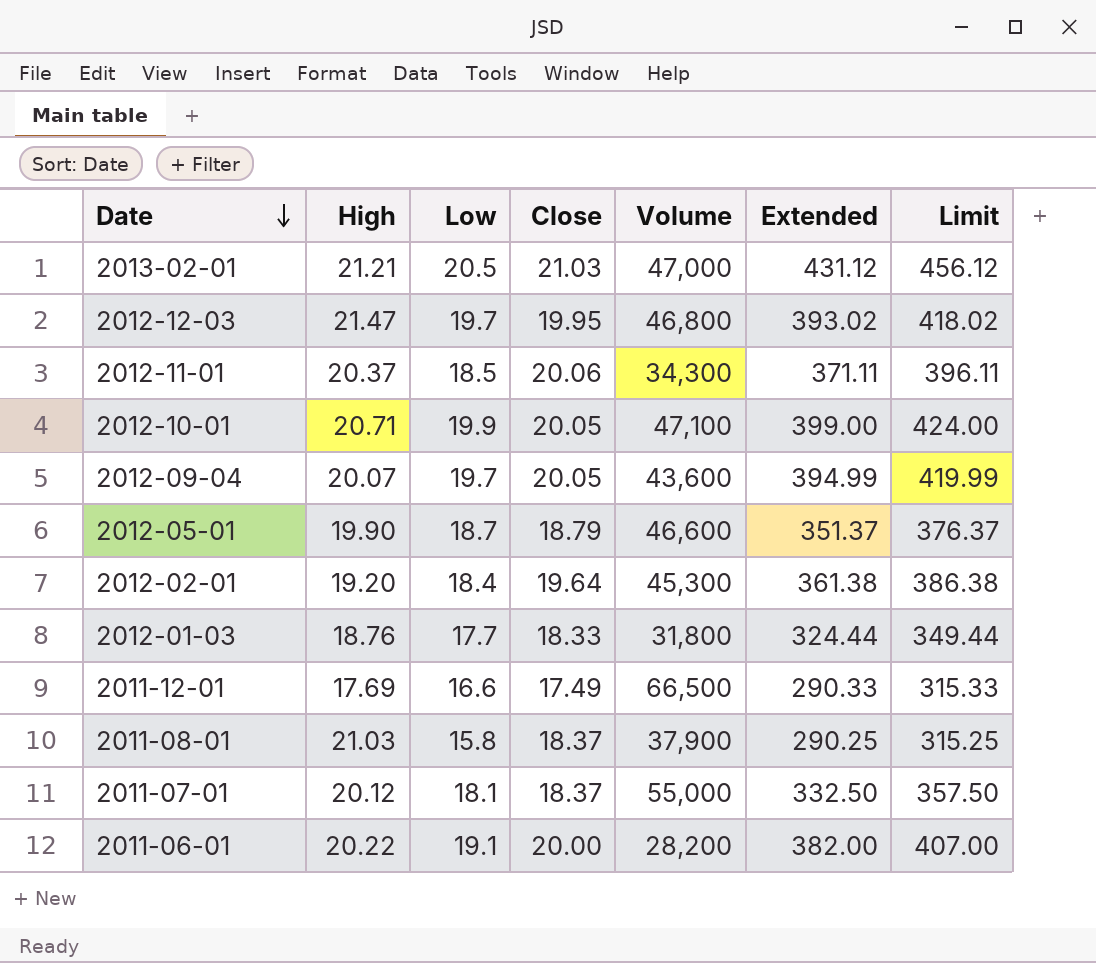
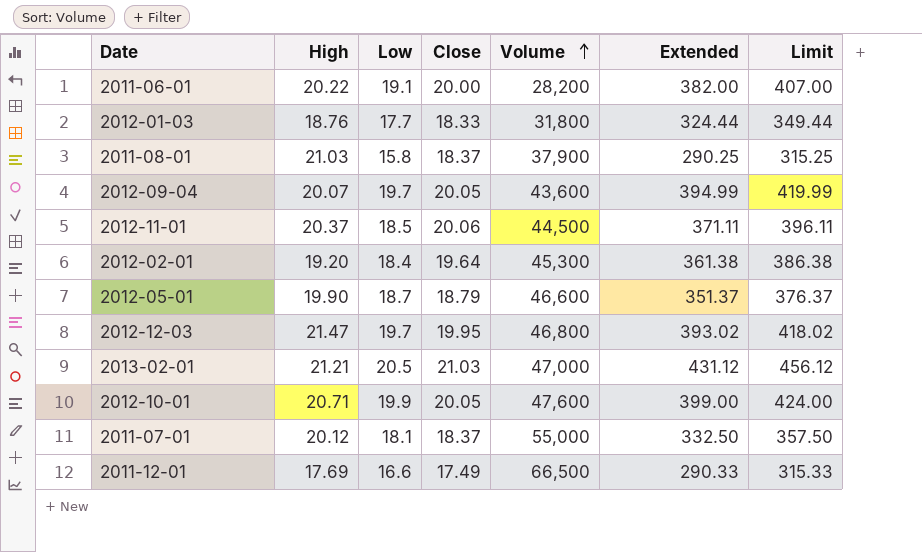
row order: Date descending -> Volume ascending
2012-11-01 | Volume: 34,300 -> 44,500
2012-10-01 | Volume: 47,100 -> 47,600

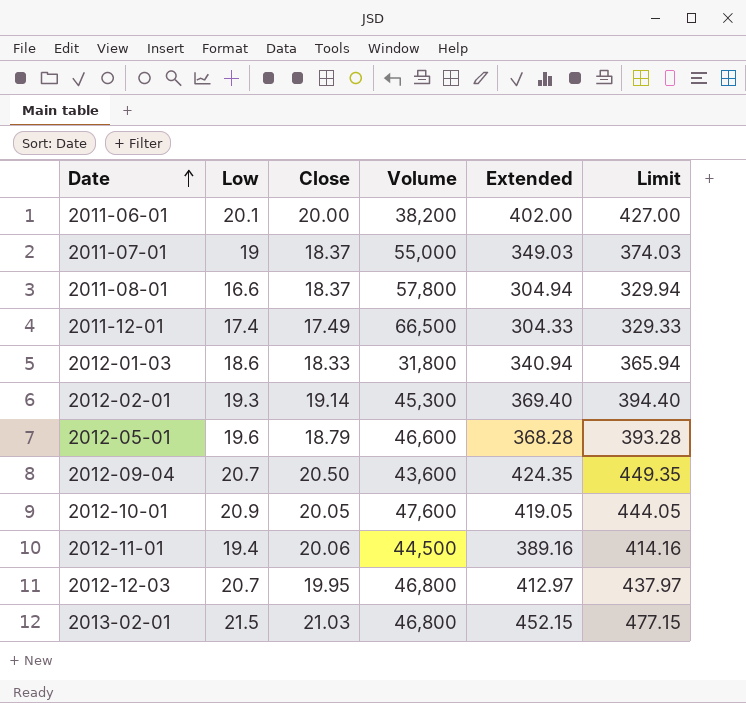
row order: Volume ascending -> Date ascending
column High | position: 2 -> none
2011-06-01 | Low: 19.1 -> 20.1
2011-06-01 | Volume: 28,200 -> 38,200
2011-06-01 | Extended: 382.00 -> 402.00
2011-06-01 | Limit: 407.00 -> 427.00
2011-07-01 | Low: 18.1 -> 19
2011-07-01 | Extended: 332.50 -> 349.03
2011-07-01 | Limit: 357.50 -> 374.03
2011-08-01 | Low: 15.8 -> 16.6
2011-08-01 | Volume: 37,900 -> 57,800
2011-08-01 | Extended: 290.25 -> 304.94
2011-08-01 | Limit: 315.25 -> 329.94
2011-12-01 | Low: 16.6 -> 17.4
2011-12-01 | Extended: 290.33 -> 304.33
2011-12-01 | Limit: 315.33 -> 329.33
2012-01-03 | Low: 17.7 -> 18.6
2012-01-03 | Extended: 324.44 -> 340.94
2012-01-03 | Limit: 349.44 -> 365.94
2012-02-01 | Low: 18.4 -> 19.3
2012-02-01 | Close: 19.64 -> 19.14
2012-02-01 | Extended: 361.38 -> 369.40
2012-02-01 | Limit: 386.38 -> 394.40
2012-05-01 | Low: 18.7 -> 19.6
2012-05-01 | Extended: 351.37 -> 368.28
2012-05-01 | Limit: 376.37 -> 393.28
2012-09-04 | Low: 19.7 -> 20.7
2012-09-04 | Close: 20.05 -> 20.50
2012-09-04 | Extended: 394.99 -> 424.35
2012-09-04 | Limit: 419.99 -> 449.35
2012-10-01 | Low: 19.9 -> 20.9
2012-10-01 | Extended: 399.00 -> 419.05
2012-10-01 | Limit: 424.00 -> 444.05
2012-11-01 | Low: 18.5 -> 19.4
2012-11-01 | Extended: 371.11 -> 389.16
2012-11-01 | Limit: 396.11 -> 414.16
2012-12-03 | Low: 19.7 -> 20.7
2012-12-03 | Extended: 393.02 -> 412.97
2012-12-03 | Limit: 418.02 -> 437.97
2013-02-01 | Low: 20.5 -> 21.5
2013-02-01 | Volume: 47,000 -> 46,800
2013-02-01 | Extended: 431.12 -> 452.15
2013-02-01 | Limit: 456.12 -> 477.15

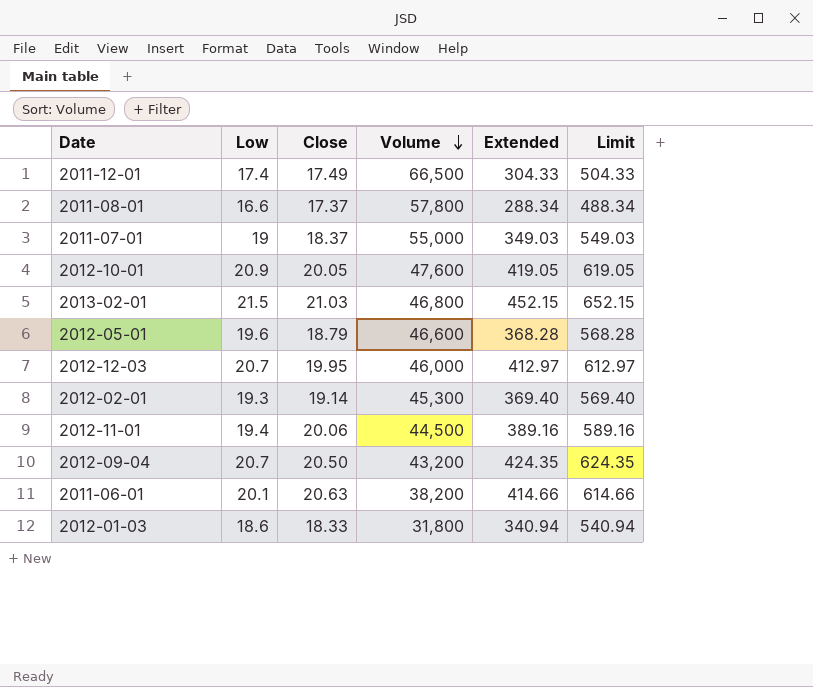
row order: Date ascending -> Volume descending
column Limit | formula: [Extended] + 25 -> [Extended] + 200
2011-08-01 | Close: 18.37 -> 17.37
2011-08-01 | Extended: 304.94 -> 288.34
2012-12-03 | Volume: 46,800 -> 46,000
2012-09-04 | Volume: 43,600 -> 43,200
2011-06-01 | Close: 20.00 -> 20.63
2011-06-01 | Extended: 402.00 -> 414.66

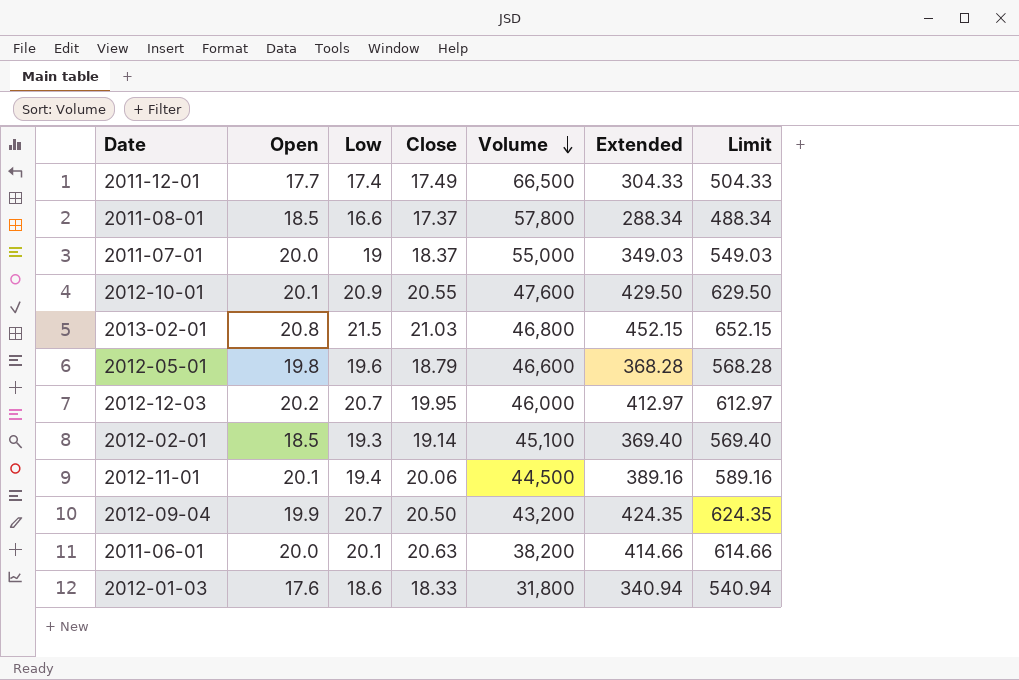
column Open | position: none -> 2
2012-10-01 | Close: 20.05 -> 20.55
2012-10-01 | Extended: 419.05 -> 429.50
2012-10-01 | Limit: 619.05 -> 629.50
2012-02-01 | Volume: 45,300 -> 45,100

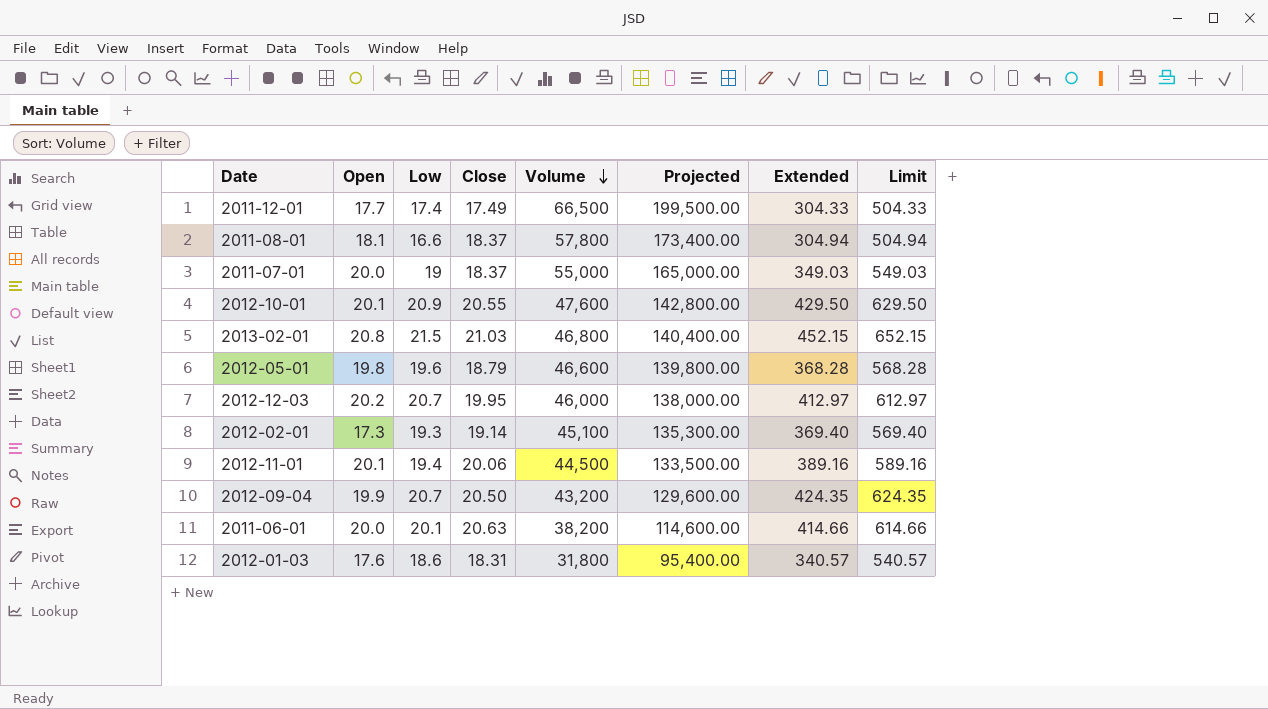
column Projected | formula: none -> [Volume] * 3
2011-08-01 | Open: 18.5 -> 18.1
2011-08-01 | Close: 17.37 -> 18.37
2011-08-01 | Extended: 288.34 -> 304.94
2011-08-01 | Limit: 488.34 -> 504.94
2012-02-01 | Open: 18.5 -> 17.3
2012-01-03 | Close: 18.33 -> 18.31
2012-01-03 | Extended: 340.94 -> 340.57
2012-01-03 | Limit: 540.94 -> 540.57

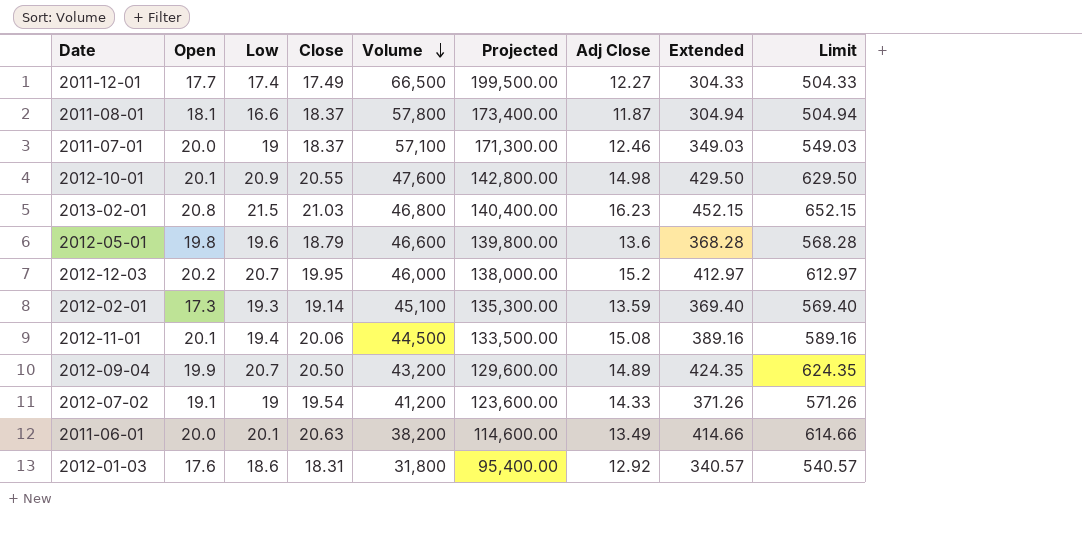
column Adj Close | position: none -> 7
2011-07-01 | Volume: 55,000 -> 57,100
2011-07-01 | Projected: 165,000.00 -> 171,300.00
row 2012-07-02: none -> 19.1 | 19 | 19.54 | 41,200 | 123,600.00 | 14.33 | 371.26 | 571.26

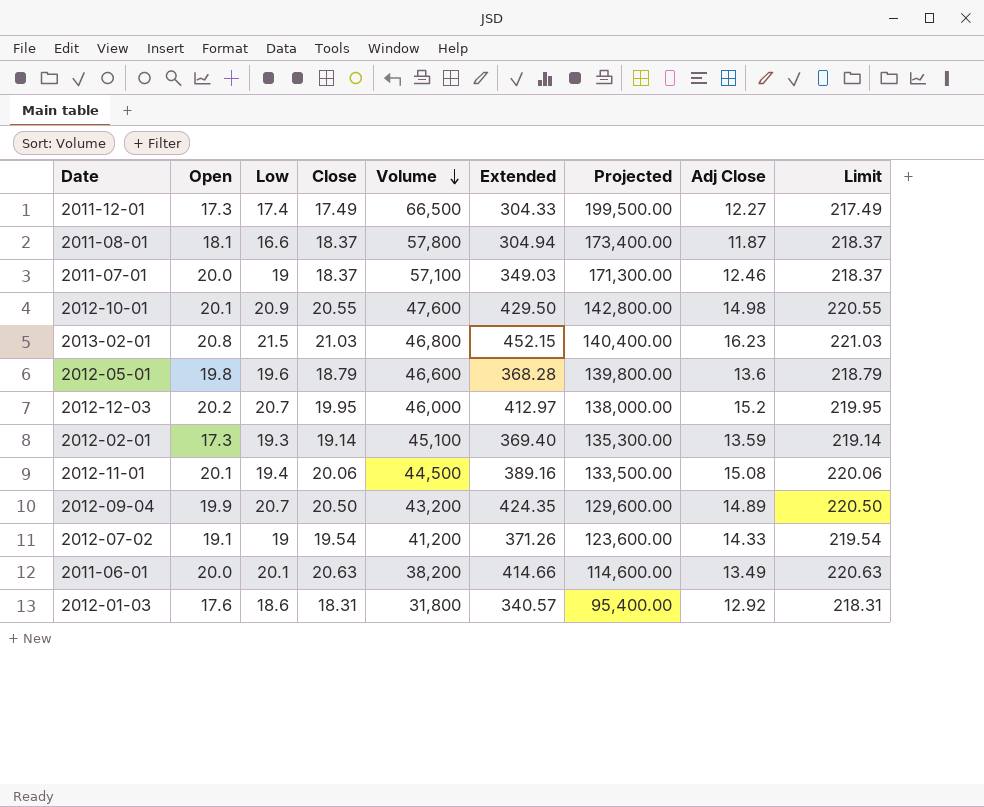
column Extended | position: 8 -> 6
column Limit | formula: [Extended] + 200 -> [Close] + 200
2011-12-01 | Open: 17.7 -> 17.3

